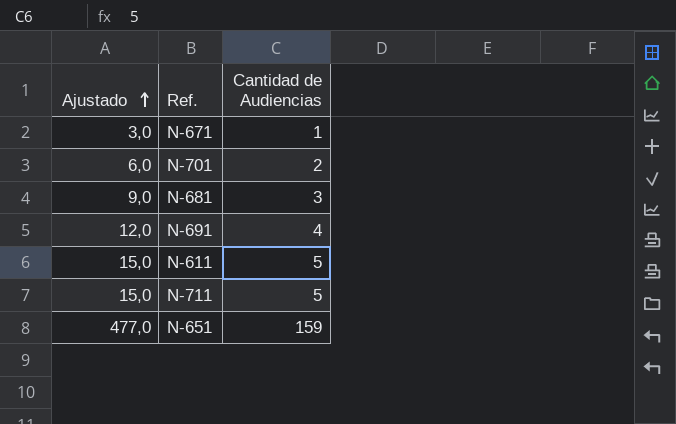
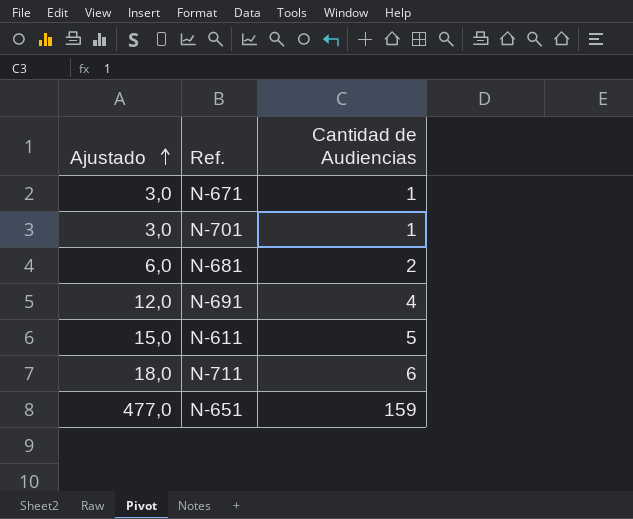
N-701 | Ajustado: 6,0 -> 3,0
N-701 | Cantidad de Audiencias: 2 -> 1
N-681 | Ajustado: 9,0 -> 6,0
N-681 | Cantidad de Audiencias: 3 -> 2
N-711 | Ajustado: 15,0 -> 18,0
N-711 | Cantidad de Audiencias: 5 -> 6

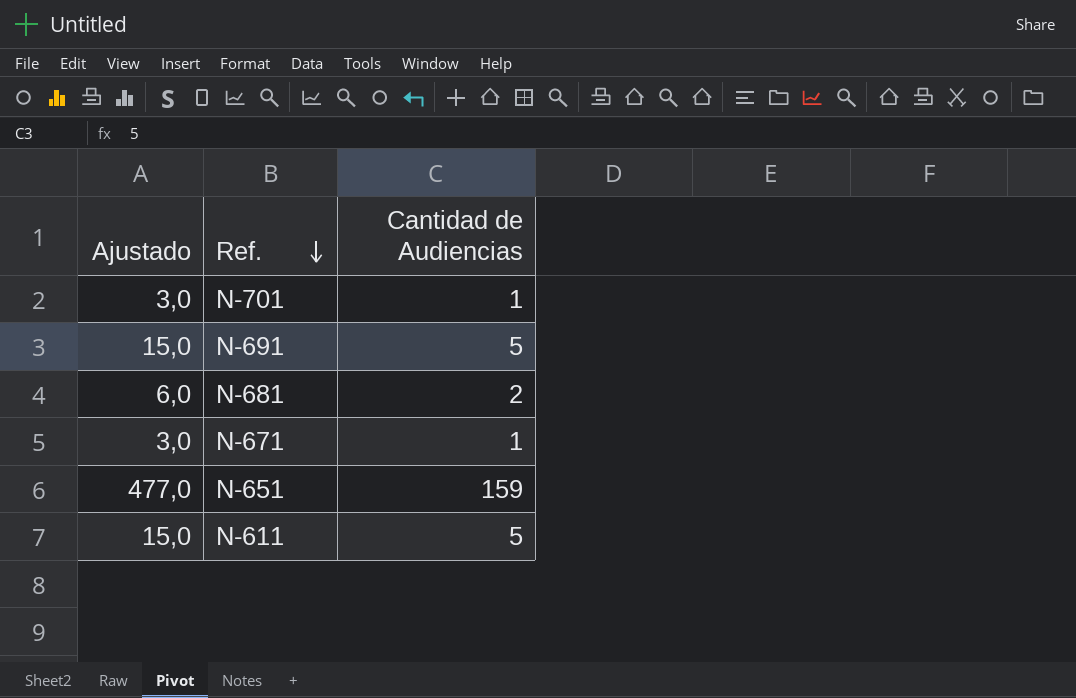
row order: Ajustado ascending -> Ref. descending
row N-711: 18,0 | 6 -> none
N-691 | Ajustado: 12,0 -> 15,0
N-691 | Cantidad de Audiencias: 4 -> 5

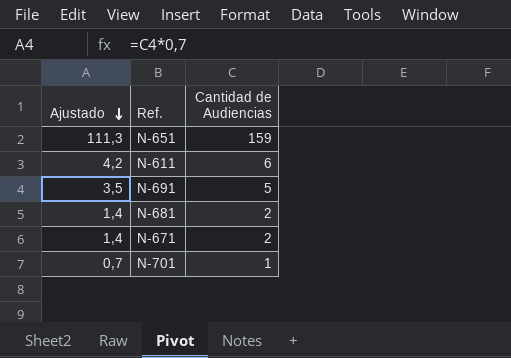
row order: Ref. descending -> Ajustado descending
column Ajustado | formula: [Cantidad de Audiencias] * 3 -> [Cantidad de Audiencias] * 0,7
N-611 | Cantidad de Audiencias: 5 -> 6
N-671 | Cantidad de Audiencias: 1 -> 2

